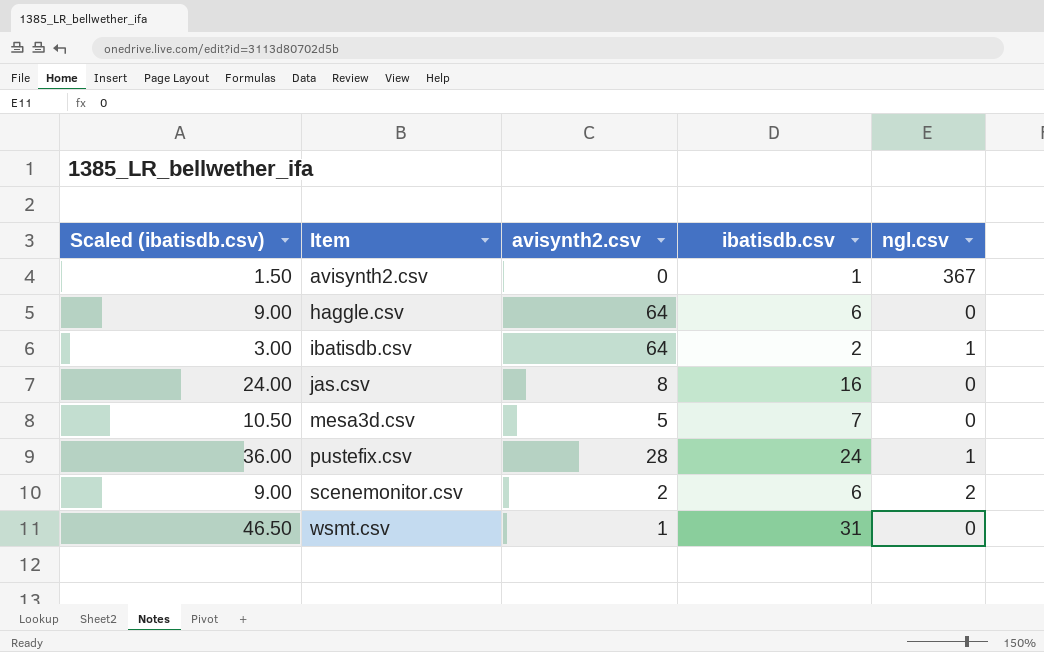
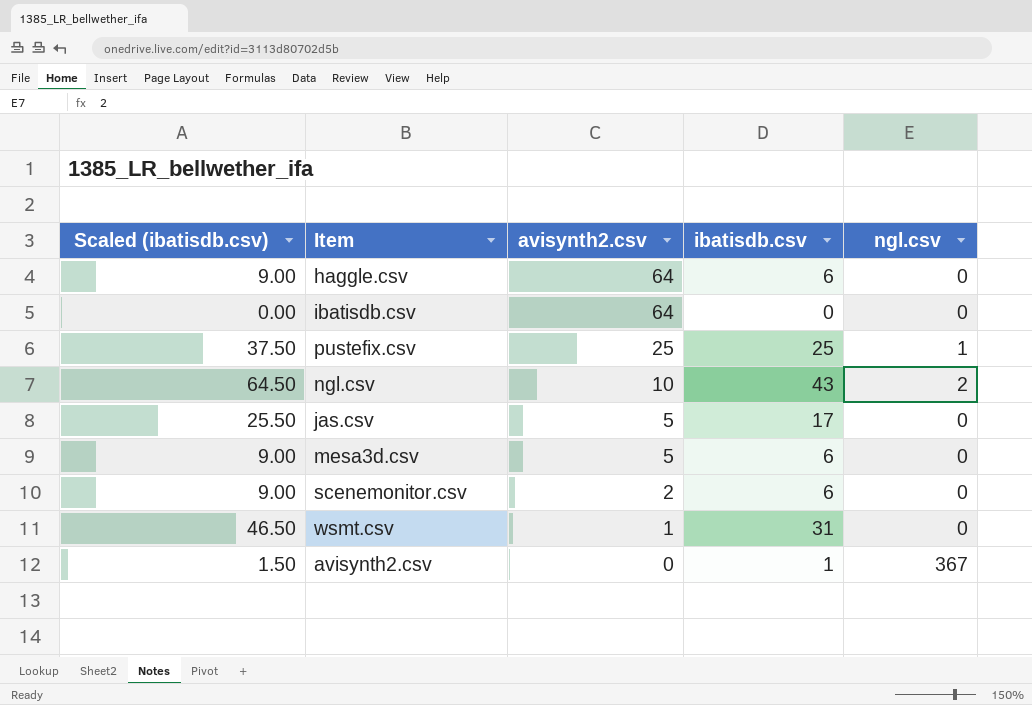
row order: Item ascending -> avisynth2.csv descending
ibatisdb.csv | Scaled (ibatisdb.csv): 3.00 -> 0.00
ibatisdb.csv | ibatisdb.csv: 2 -> 0
ibatisdb.csv | ngl.csv: 1 -> 0
pustefix.csv | Scaled (ibatisdb.csv): 36.00 -> 37.50
pustefix.csv | avisynth2.csv: 28 -> 25
pustefix.csv | ibatisdb.csv: 24 -> 25
row ngl.csv: none -> 64.50 | 10 | 43 | 2
jas.csv | Scaled (ibatisdb.csv): 24.00 -> 25.50
jas.csv | avisynth2.csv: 8 -> 5
jas.csv | ibatisdb.csv: 16 -> 17
mesa3d.csv | Scaled (ibatisdb.csv): 10.50 -> 9.00
mesa3d.csv | ibatisdb.csv: 7 -> 6
scenemonitor.csv | ngl.csv: 2 -> 0

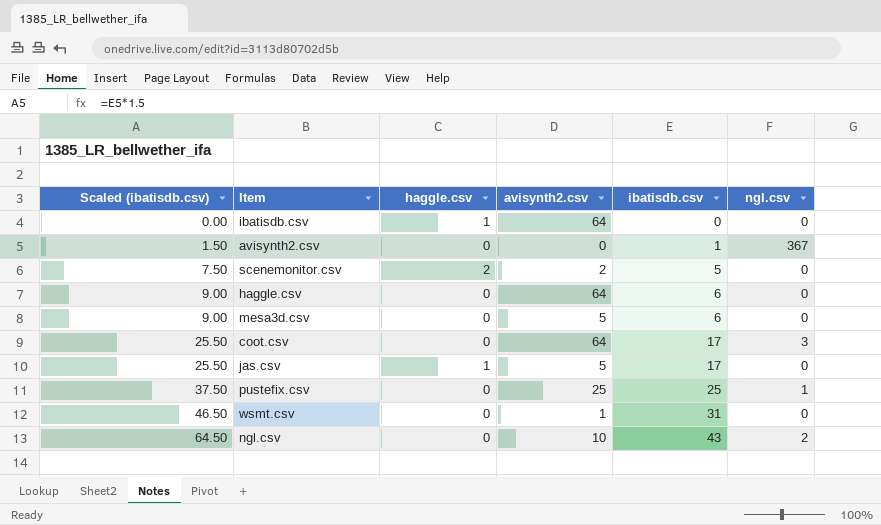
row order: avisynth2.csv descending -> Scaled (ibatisdb.csv) ascending
column haggle.csv | position: none -> 3
scenemonitor.csv | Scaled (ibatisdb.csv): 9.00 -> 7.50
scenemonitor.csv | ibatisdb.csv: 6 -> 5
row coot.csv: none -> 25.50 | 0 | 64 | 17 | 3

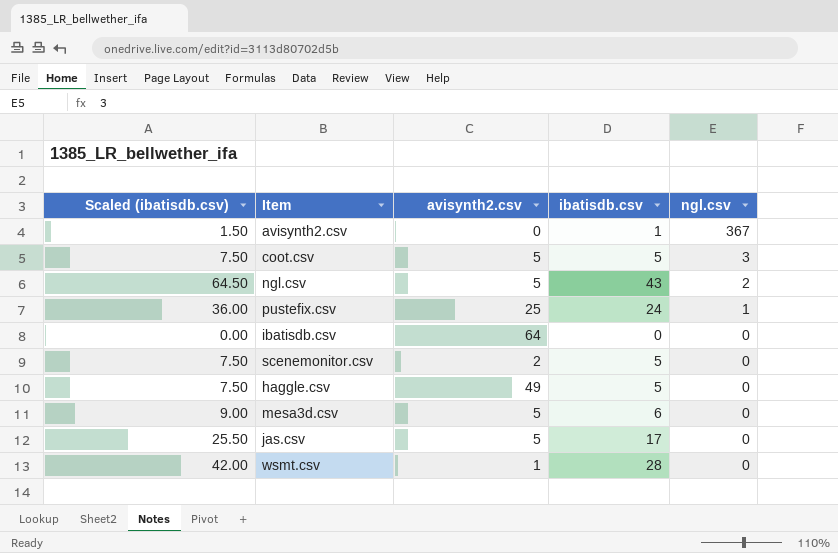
row order: Scaled (ibatisdb.csv) ascending -> ngl.csv descending
column haggle.csv | position: 3 -> none
coot.csv | Scaled (ibatisdb.csv): 25.50 -> 7.50
coot.csv | avisynth2.csv: 64 -> 5
coot.csv | ibatisdb.csv: 17 -> 5
ngl.csv | avisynth2.csv: 10 -> 5
pustefix.csv | Scaled (ibatisdb.csv): 37.50 -> 36.00
pustefix.csv | ibatisdb.csv: 25 -> 24
haggle.csv | Scaled (ibatisdb.csv): 9.00 -> 7.50
haggle.csv | avisynth2.csv: 64 -> 49
haggle.csv | ibatisdb.csv: 6 -> 5
wsmt.csv | Scaled (ibatisdb.csv): 46.50 -> 42.00
wsmt.csv | ibatisdb.csv: 31 -> 28

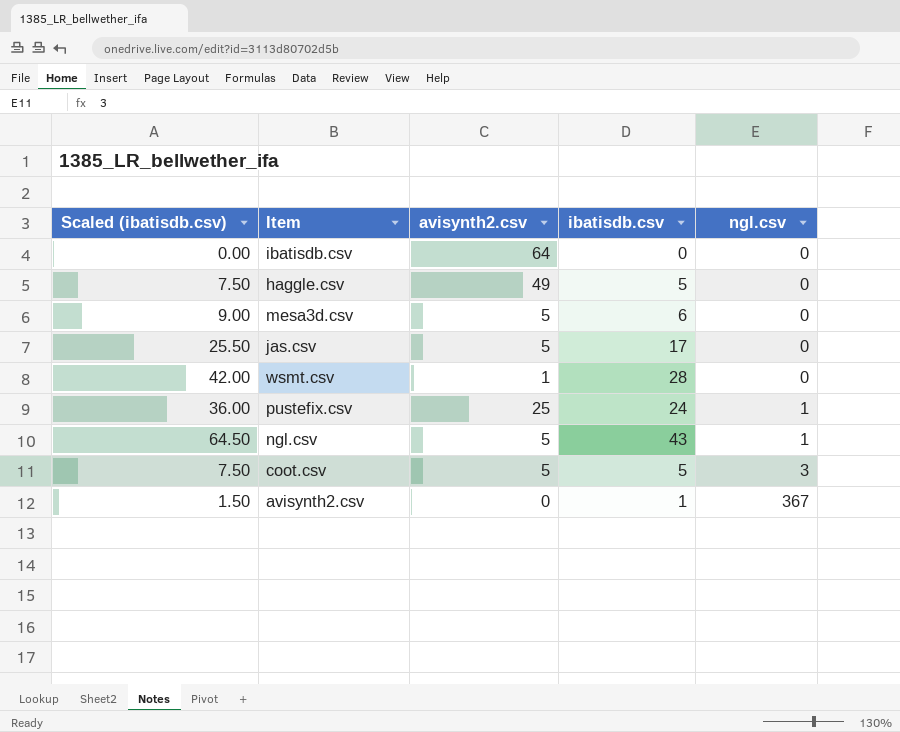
row order: ngl.csv descending -> ngl.csv ascending
row scenemonitor.csv: 7.50 | 2 | 5 | 0 -> none
ngl.csv | ngl.csv: 2 -> 1

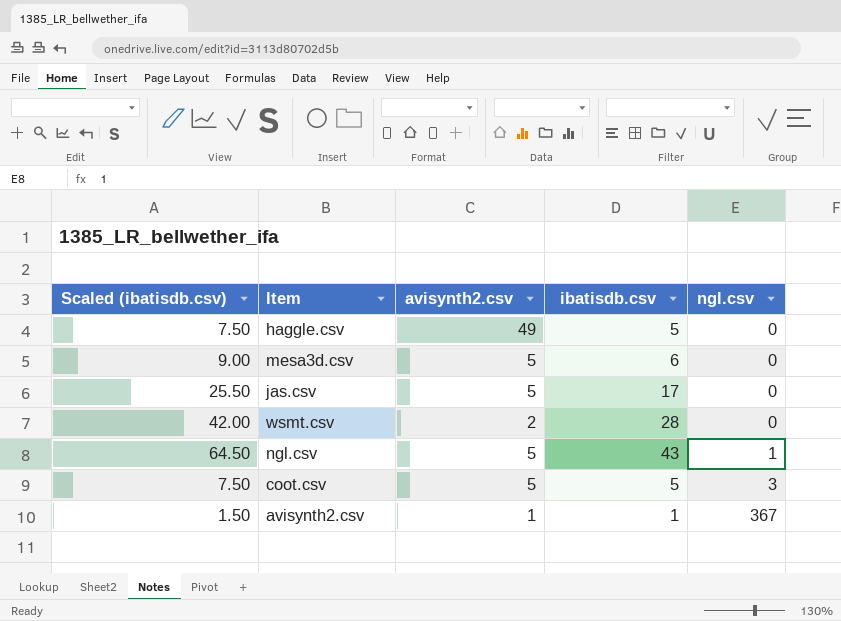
row ibatisdb.csv: 0.00 | 64 | 0 | 0 -> none
row pustefix.csv: 36.00 | 25 | 24 | 1 -> none
wsmt.csv | avisynth2.csv: 1 -> 2
avisynth2.csv | avisynth2.csv: 0 -> 1

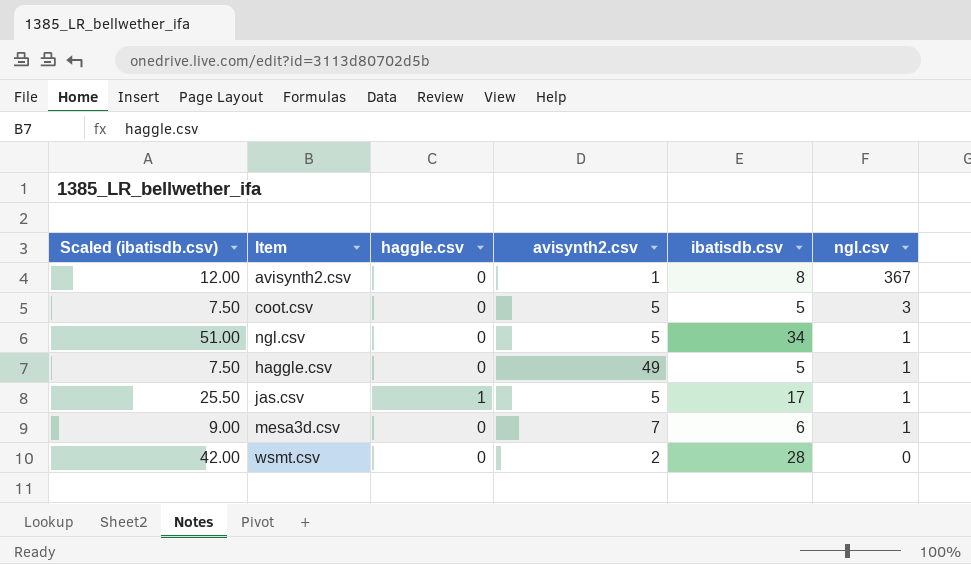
row order: ngl.csv ascending -> ngl.csv descending
column haggle.csv | position: none -> 3
avisynth2.csv | Scaled (ibatisdb.csv): 1.50 -> 12.00
avisynth2.csv | ibatisdb.csv: 1 -> 8
ngl.csv | Scaled (ibatisdb.csv): 64.50 -> 51.00
ngl.csv | ibatisdb.csv: 43 -> 34
haggle.csv | ngl.csv: 0 -> 1
jas.csv | ngl.csv: 0 -> 1
mesa3d.csv | avisynth2.csv: 5 -> 7
mesa3d.csv | ngl.csv: 0 -> 1

